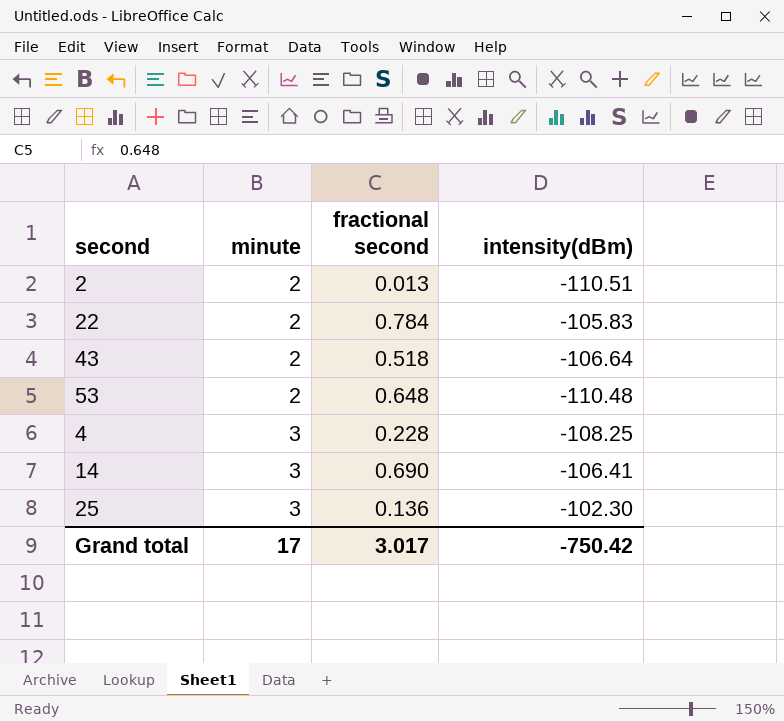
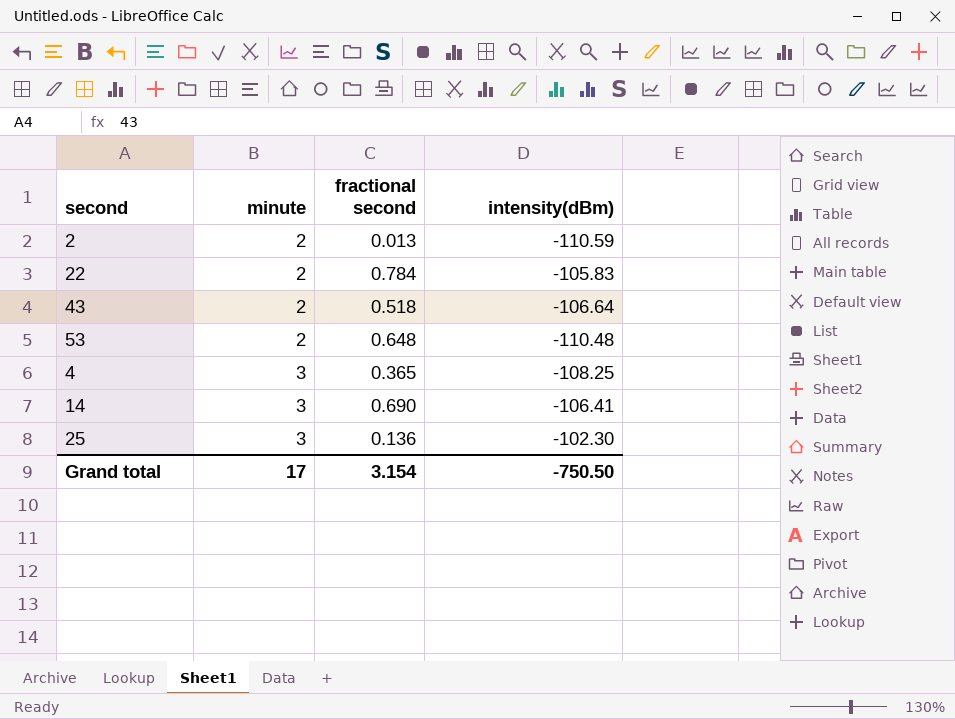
2 | intensity(dBm): -110.51 -> -110.59
4 | fractional second: 0.228 -> 0.365
Grand total | fractional second: 3.017 -> 3.154
Grand total | intensity(dBm): -750.42 -> -750.50

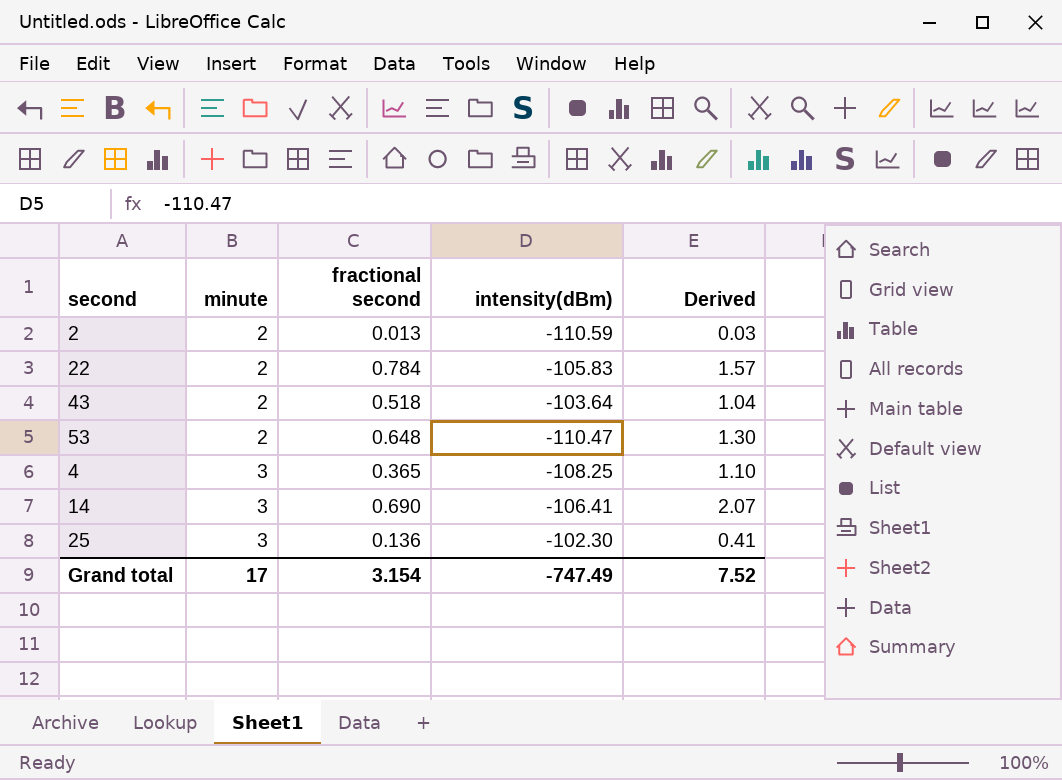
column Derived | formula: none -> [minute] * [fractional second]
43 | intensity(dBm): -106.64 -> -103.64
53 | intensity(dBm): -110.48 -> -110.47
Grand total | intensity(dBm): -750.50 -> -747.49

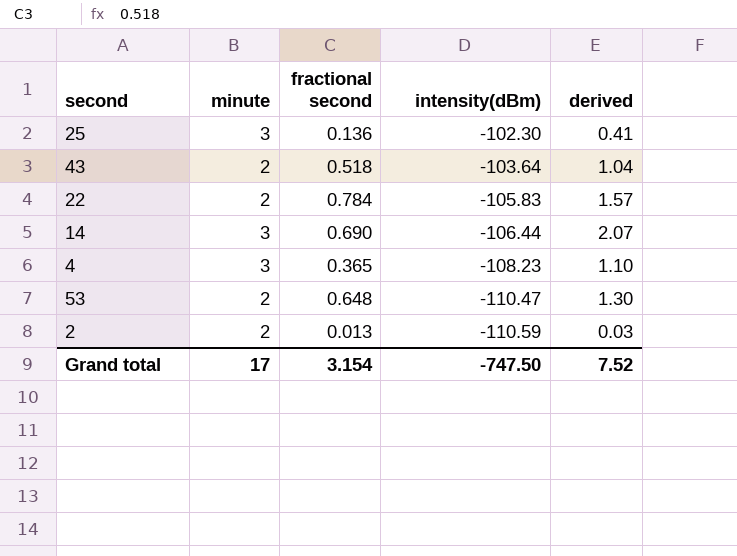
row order: minute ascending -> intensity(dBm) descending
column name: Derived -> derived
14 | intensity(dBm): -106.41 -> -106.44
4 | intensity(dBm): -108.25 -> -108.23
Grand total | intensity(dBm): -747.49 -> -747.50

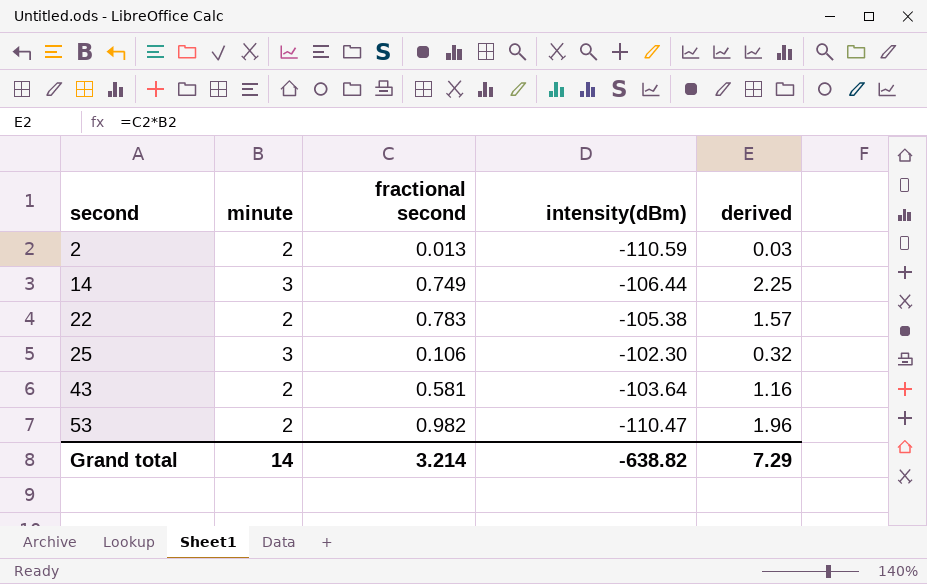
row order: intensity(dBm) descending -> second ascending
row 4: 3 | 0.365 | -108.23 | 1.10 -> none
14 | fractional second: 0.690 -> 0.749
14 | derived: 2.07 -> 2.25
22 | fractional second: 0.784 -> 0.783
22 | intensity(dBm): -105.83 -> -105.38
25 | fractional second: 0.136 -> 0.106
25 | derived: 0.41 -> 0.32
43 | fractional second: 0.518 -> 0.581
43 | derived: 1.04 -> 1.16
53 | fractional second: 0.648 -> 0.982
53 | derived: 1.30 -> 1.96
Grand total | minute: 17 -> 14
Grand total | fractional second: 3.154 -> 3.214
Grand total | intensity(dBm): -747.50 -> -638.82
Grand total | derived: 7.52 -> 7.29

